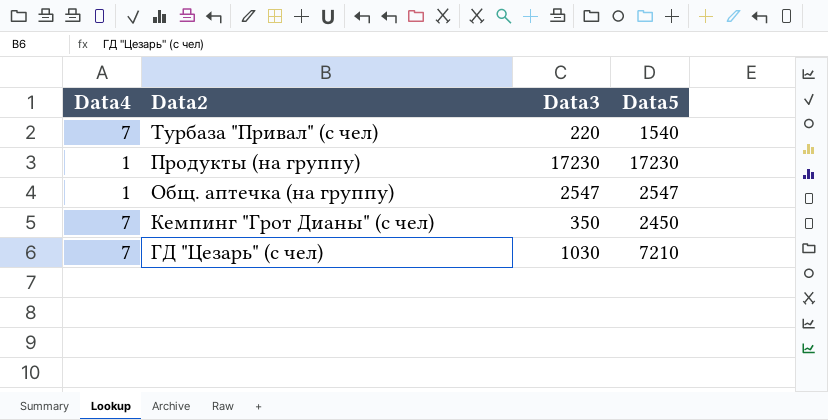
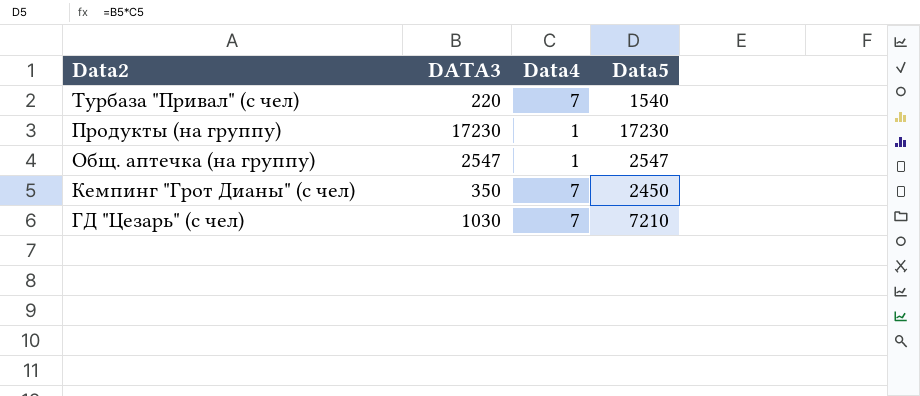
column name: Data3 -> DATA3
column Data4 | position: 1 -> 3

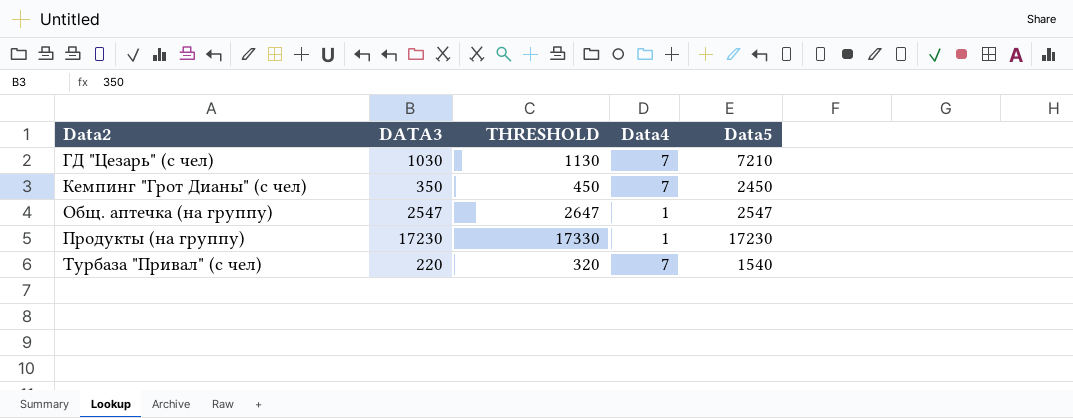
row order: Data2 descending -> Data2 ascending
column THRESHOLD | formula: none -> [DATA3] + 100

